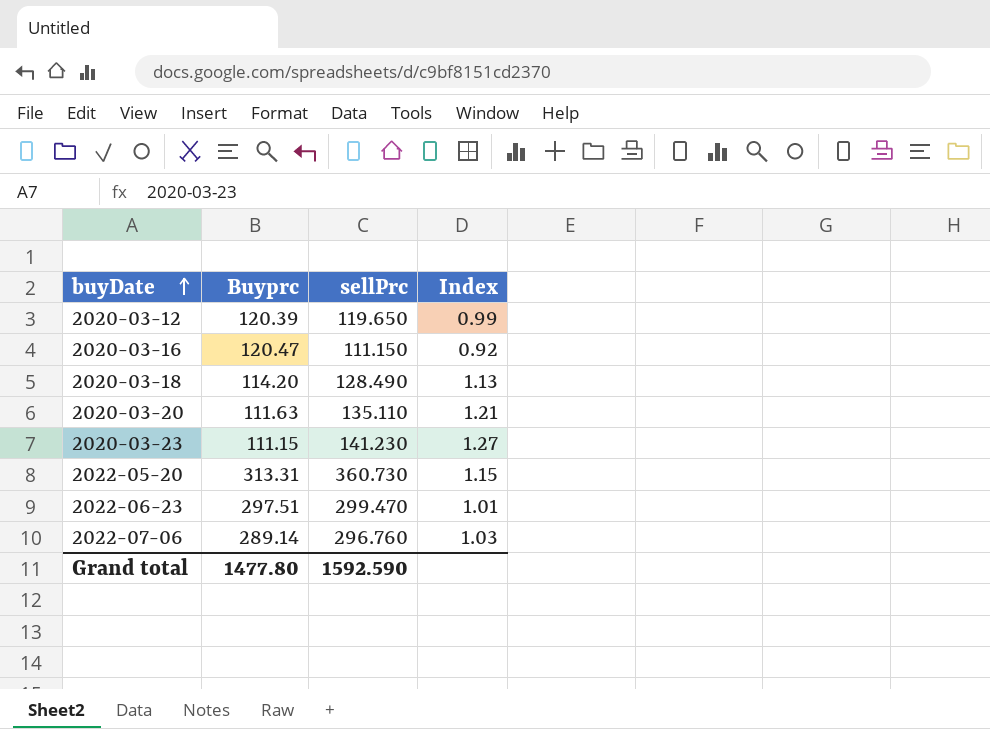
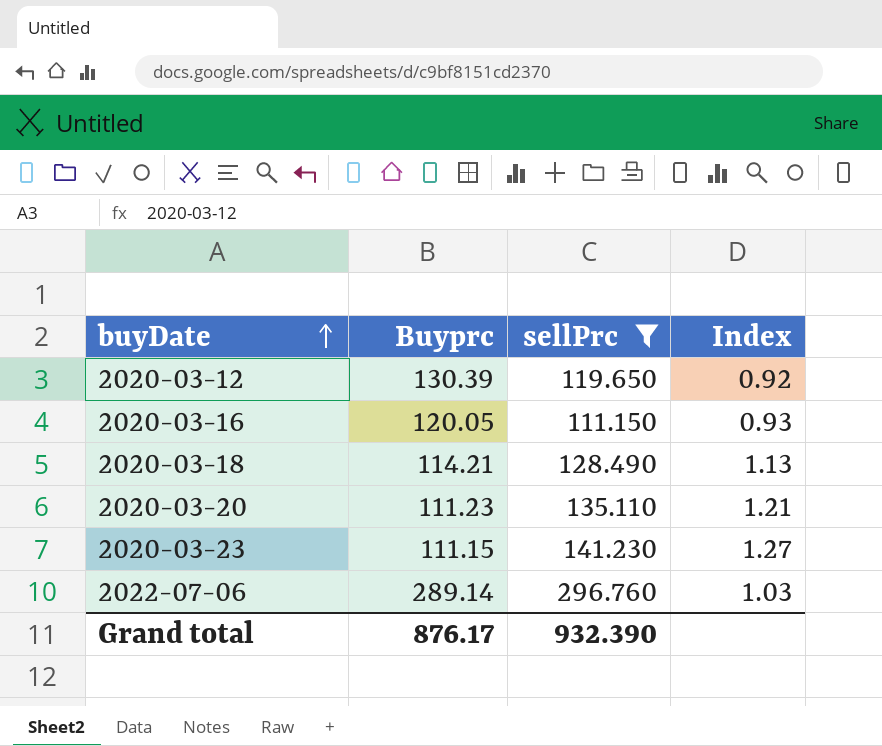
filter: none -> sellPrc <= 296.760
2020-03-12 | Buyprc: 120.39 -> 130.39
2020-03-12 | Index: 0.99 -> 0.92
2020-03-16 | Buyprc: 120.47 -> 120.05
2020-03-16 | Index: 0.92 -> 0.93
2020-03-18 | Buyprc: 114.20 -> 114.21
2020-03-20 | Buyprc: 111.63 -> 111.23
Grand total | Buyprc: 1477.80 -> 876.17
Grand total | sellPrc: 1592.590 -> 932.390

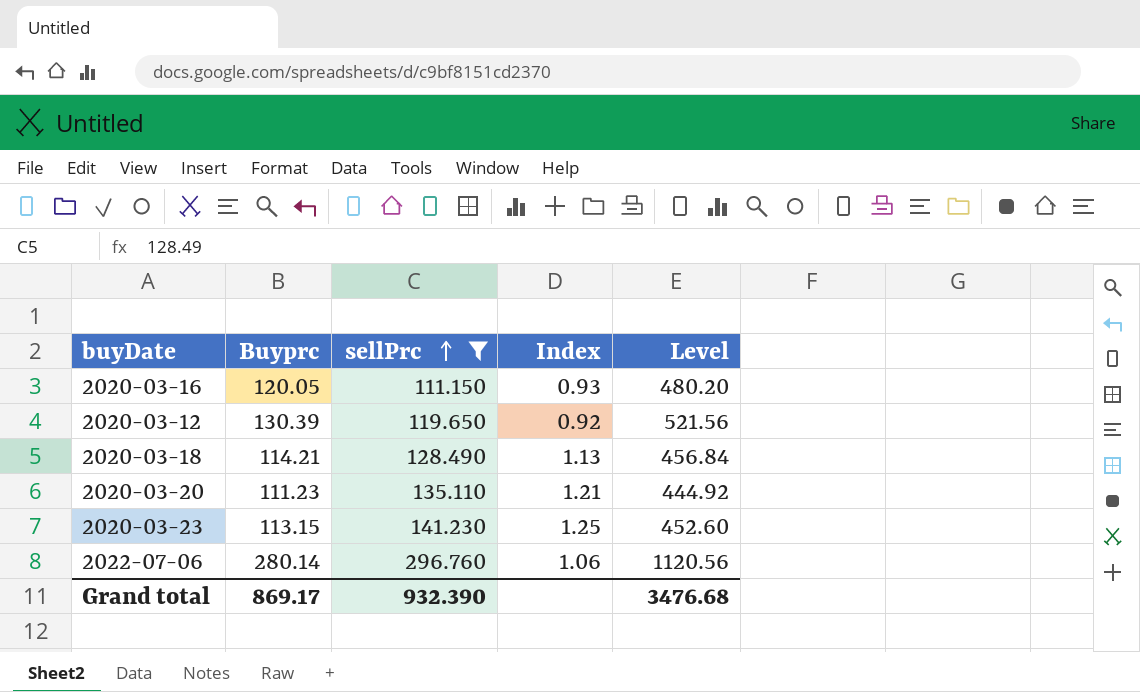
row order: buyDate ascending -> sellPrc ascending
column Level | formula: none -> [Buyprc] * 4
2020-03-23 | Buyprc: 111.15 -> 113.15
2020-03-23 | Index: 1.27 -> 1.25
2022-07-06 | Buyprc: 289.14 -> 280.14
2022-07-06 | Index: 1.03 -> 1.06
Grand total | Buyprc: 876.17 -> 869.17

